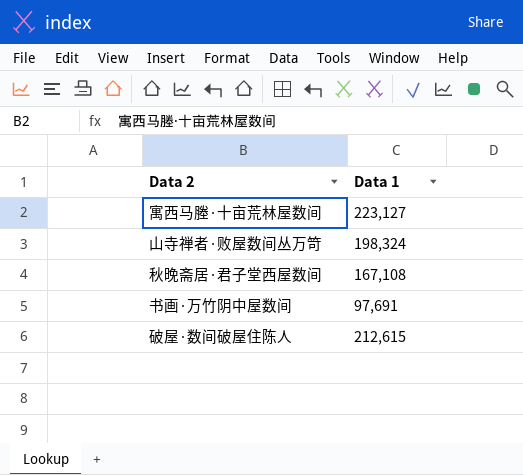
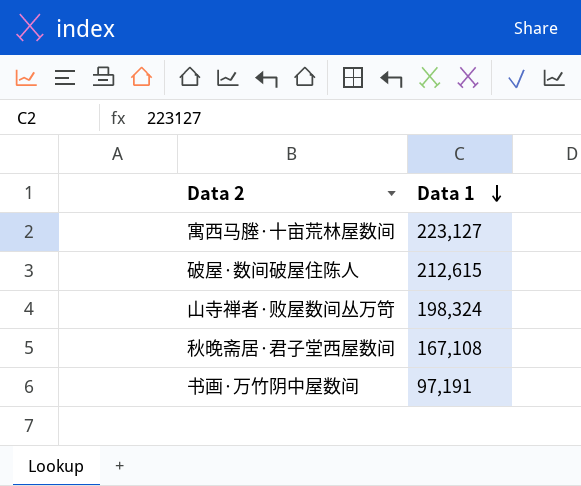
row order: none -> Data 1 descending
书画·万竹阴中屋数间 | Data 1: 97,691 -> 97,191

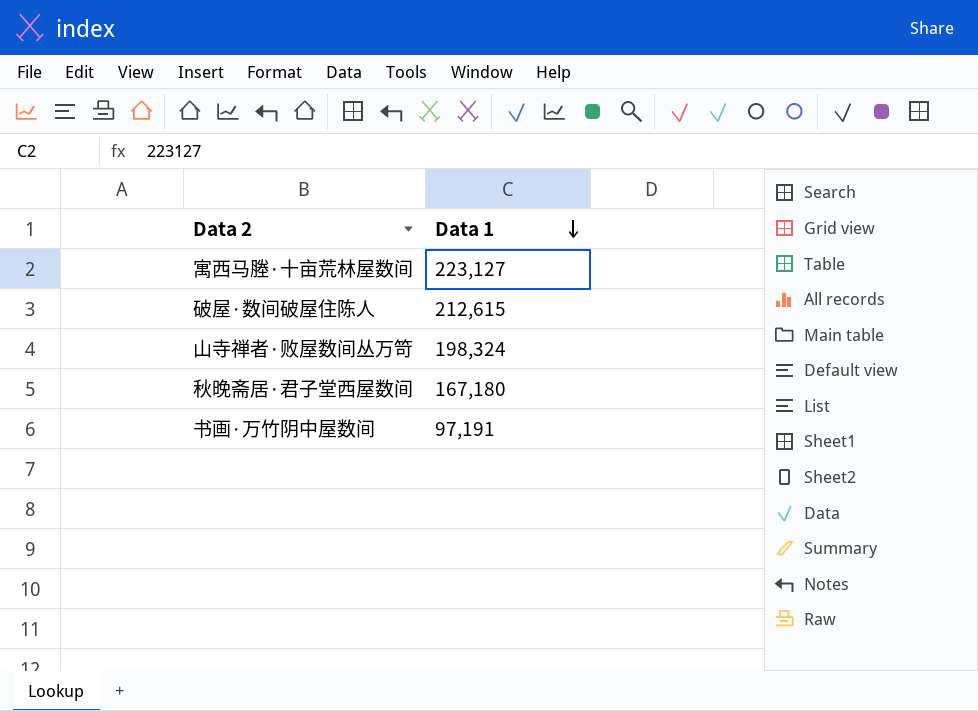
秋晚斋居·君子堂西屋数间 | Data 1: 167,108 -> 167,180

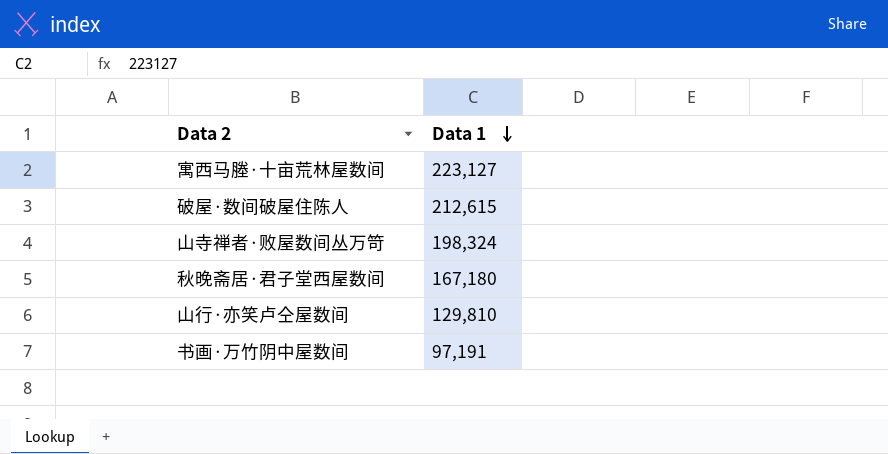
row 山行·亦笑卢仝屋数间: none -> 129,810

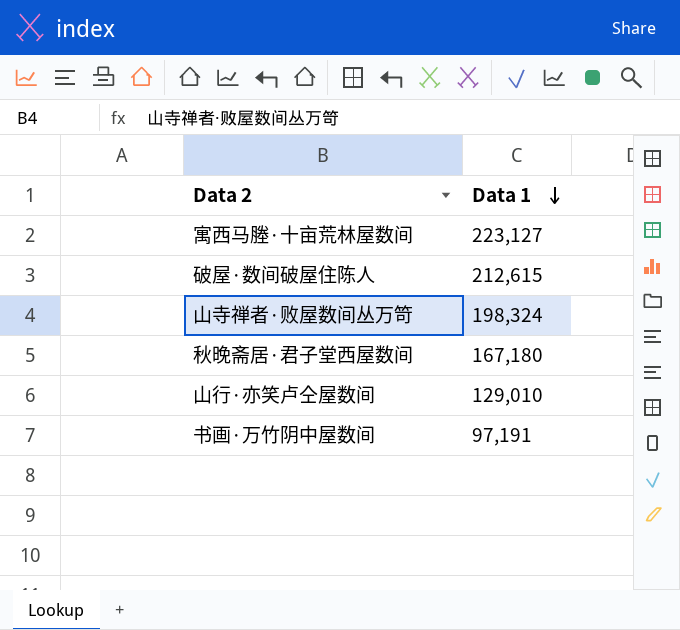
山行·亦笑卢仝屋数间 | Data 1: 129,810 -> 129,010

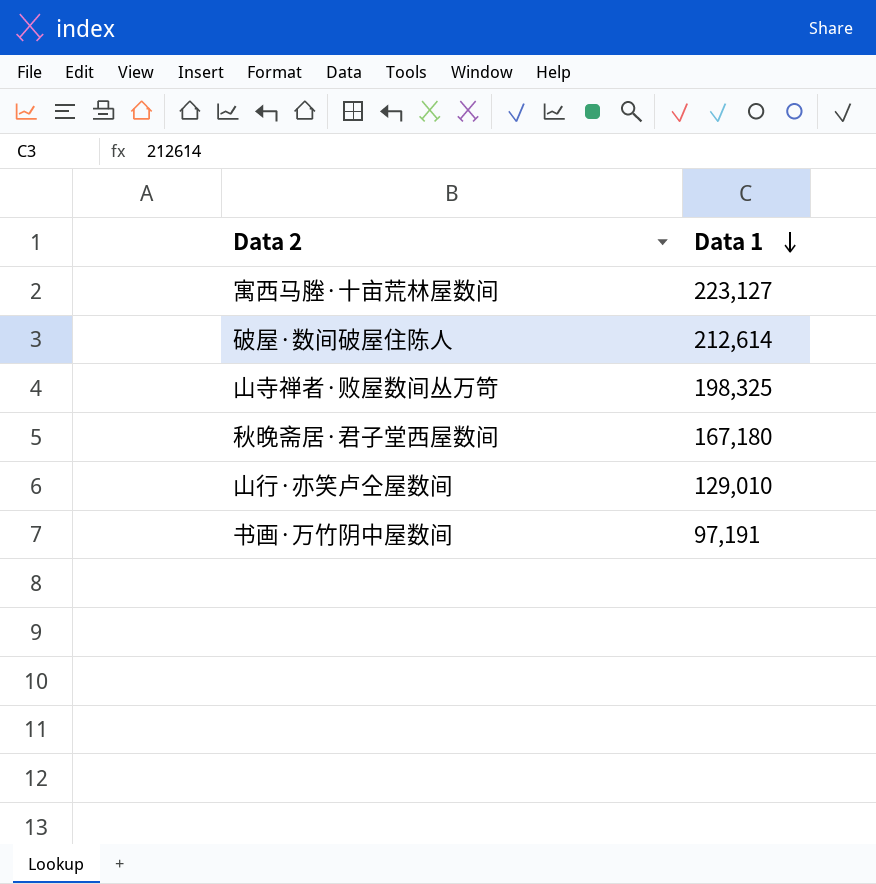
破屋·数间破屋住陈人 | Data 1: 212,615 -> 212,614
山寺禅者·败屋数间丛万笴 | Data 1: 198,324 -> 198,325

